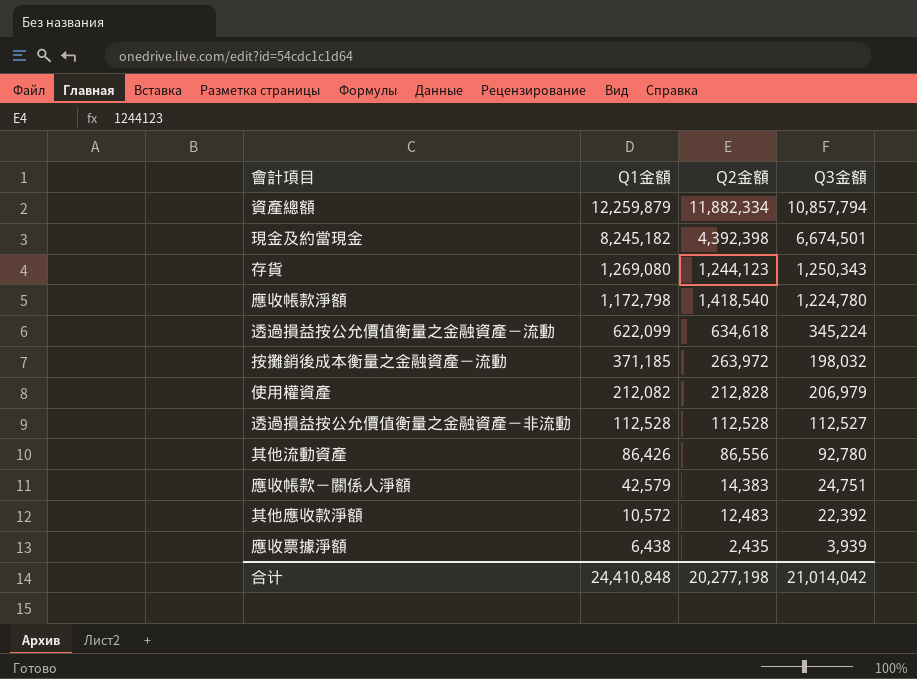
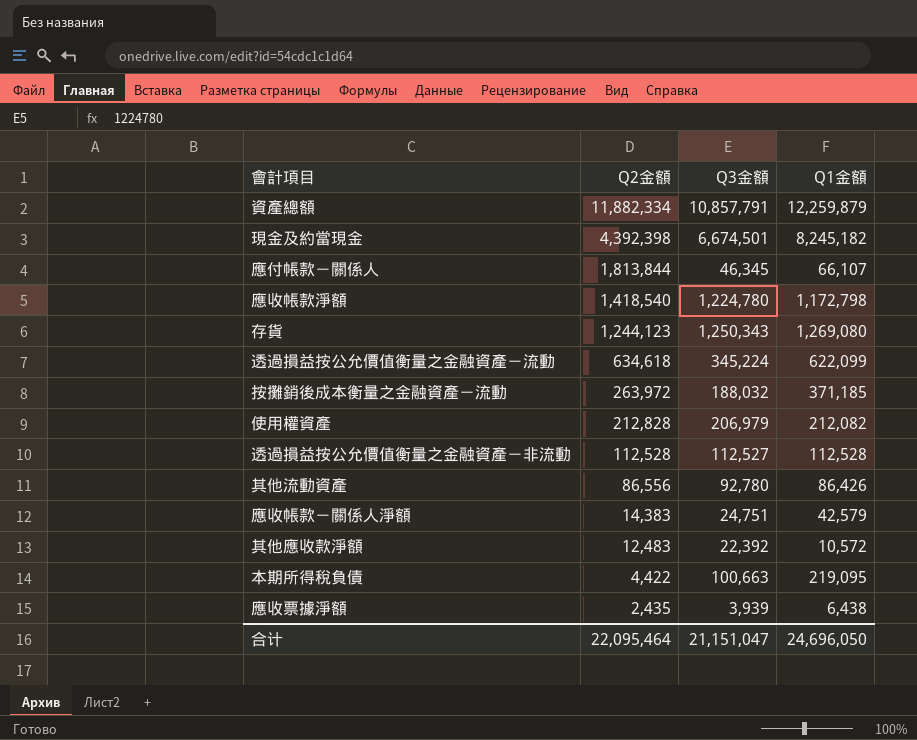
row order: Q1金額 descending -> Q2金額 descending
column Q1金額 | position: 2 -> 4
資產總額 | Q3金額: 10,857,794 -> 10,857,791
row 應付帳款－關係人: none -> 1,813,844 | 46,345 | 66,107
按攤銷後成本衡量之金融資產－流動 | Q3金額: 198,032 -> 188,032
row 本期所得稅負債: none -> 4,422 | 100,663 | 219,095
合计 | Q2金額: 20,277,198 -> 22,095,464
合计 | Q3金額: 21,014,042 -> 21,151,047
合计 | Q1金額: 24,410,848 -> 24,696,050

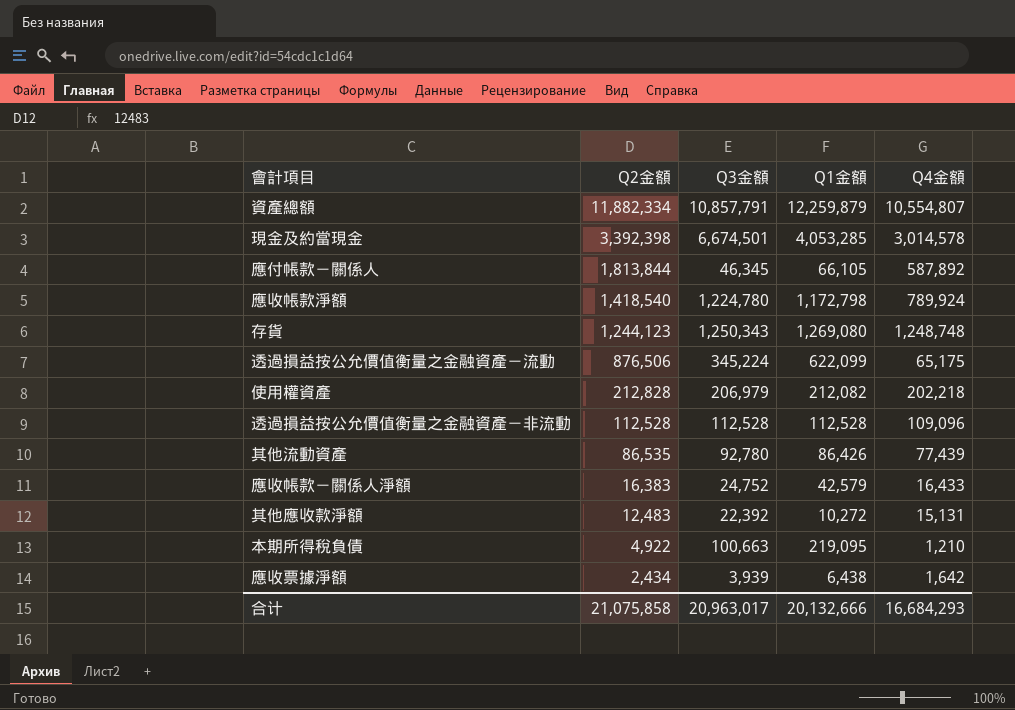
column Q4金額 | position: none -> 5
row 按攤銷後成本衡量之金融資產－流動: 263,972 | 188,032 | 371,185 -> none
現金及約當現金 | Q2金額: 4,392,398 -> 3,392,398
現金及約當現金 | Q1金額: 8,245,182 -> 4,053,285
應付帳款－關係人 | Q1金額: 66,107 -> 66,105
透過損益按公允價值衡量之金融資產－流動 | Q2金額: 634,618 -> 876,506
透過損益按公允價值衡量之金融資產－非流動 | Q3金額: 112,527 -> 112,528
其他流動資產 | Q2金額: 86,556 -> 86,535
應收帳款－關係人淨額 | Q2金額: 14,383 -> 16,383
應收帳款－關係人淨額 | Q3金額: 24,751 -> 24,752
其他應收款淨額 | Q1金額: 10,572 -> 10,272
本期所得稅負債 | Q2金額: 4,422 -> 4,922
應收票據淨額 | Q2金額: 2,435 -> 2,434
合计 | Q2金額: 22,095,464 -> 21,075,858
合计 | Q3金額: 21,151,047 -> 20,963,017
合计 | Q1金額: 24,696,050 -> 20,132,666

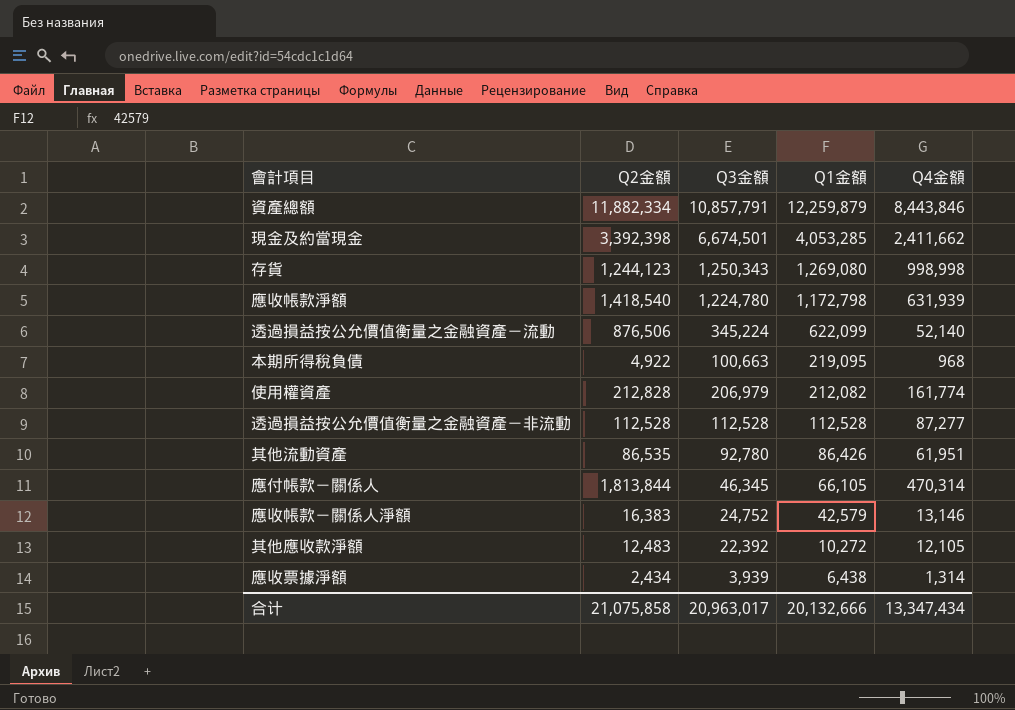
row order: Q2金額 descending -> Q1金額 descending
資產總額 | Q4金額: 10,554,807 -> 8,443,846
現金及約當現金 | Q4金額: 3,014,578 -> 2,411,662
存貨 | Q4金額: 1,248,748 -> 998,998
應收帳款淨額 | Q4金額: 789,924 -> 631,939
透過損益按公允價值衡量之金融資產－流動 | Q4金額: 65,175 -> 52,140
本期所得稅負債 | Q4金額: 1,210 -> 968
使用權資產 | Q4金額: 202,218 -> 161,774
透過損益按公允價值衡量之金融資產－非流動 | Q4金額: 109,096 -> 87,277
其他流動資產 | Q4金額: 77,439 -> 61,951
應付帳款－關係人 | Q4金額: 587,892 -> 470,314
應收帳款－關係人淨額 | Q4金額: 16,433 -> 13,146
其他應收款淨額 | Q4金額: 15,131 -> 12,105
應收票據淨額 | Q4金額: 1,642 -> 1,314
合计 | Q4金額: 16,684,293 -> 13,347,434

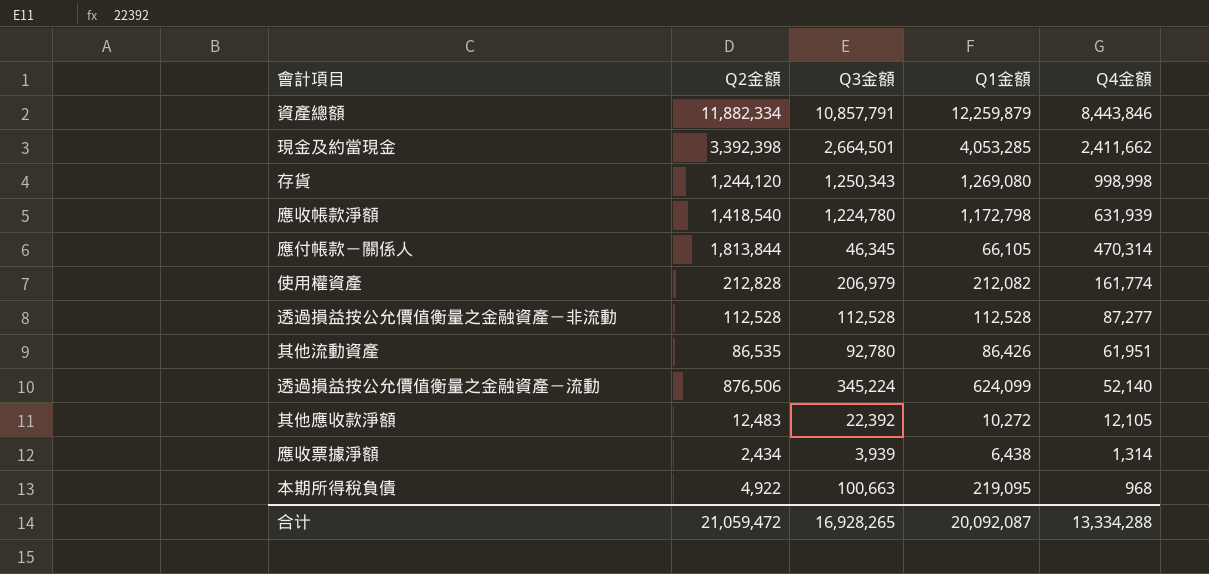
row order: Q1金額 descending -> Q4金額 descending
row 應收帳款－關係人淨額: 16,383 | 24,752 | 42,579 | 13,146 -> none
現金及約當現金 | Q3金額: 6,674,501 -> 2,664,501
存貨 | Q2金額: 1,244,123 -> 1,244,120
透過損益按公允價值衡量之金融資產－流動 | Q1金額: 622,099 -> 624,099
合计 | Q2金額: 21,075,858 -> 21,059,472
合计 | Q3金額: 20,963,017 -> 16,928,265
合计 | Q1金額: 20,132,666 -> 20,092,087
合计 | Q4金額: 13,347,434 -> 13,334,288

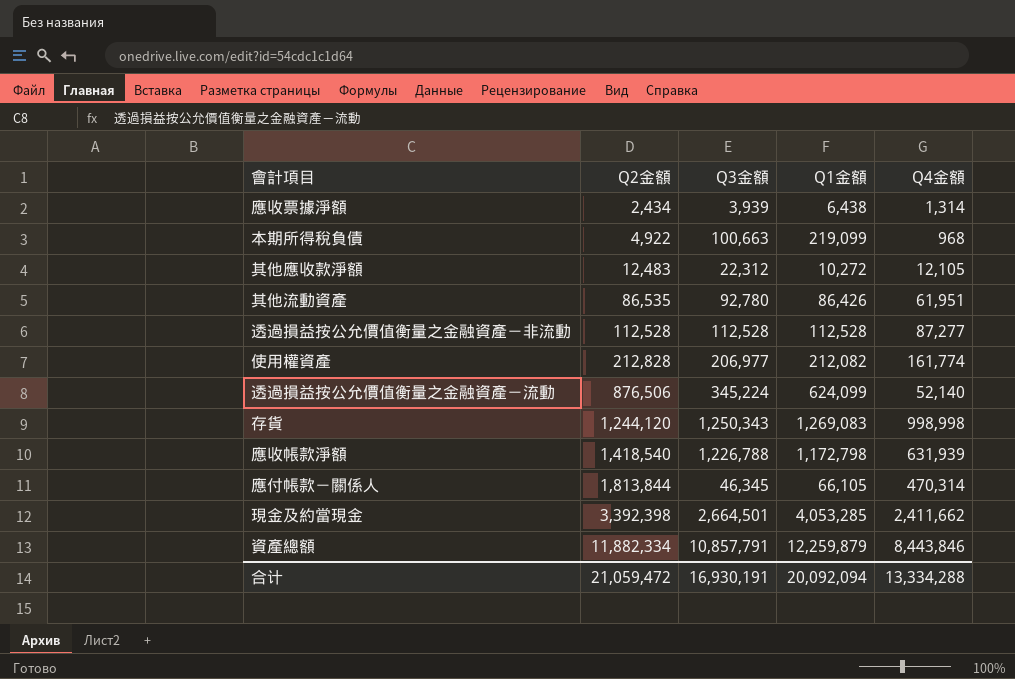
row order: Q4金額 descending -> Q2金額 ascending
本期所得稅負債 | Q1金額: 219,095 -> 219,099
其他應收款淨額 | Q3金額: 22,392 -> 22,312
使用權資產 | Q3金額: 206,979 -> 206,977
存貨 | Q1金額: 1,269,080 -> 1,269,083
應收帳款淨額 | Q3金額: 1,224,780 -> 1,226,788
合计 | Q3金額: 16,928,265 -> 16,930,191
合计 | Q1金額: 20,092,087 -> 20,092,094

